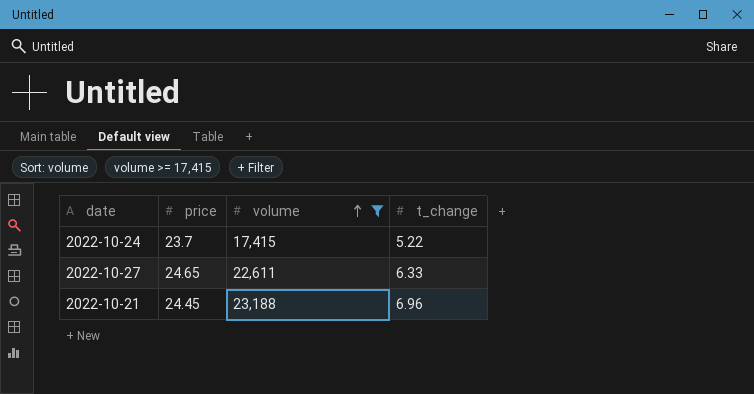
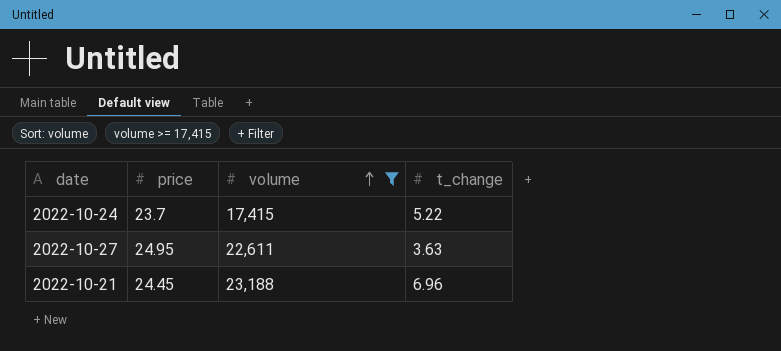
2022-10-27 | price: 24.65 -> 24.95
2022-10-27 | t_change: 6.33 -> 3.63

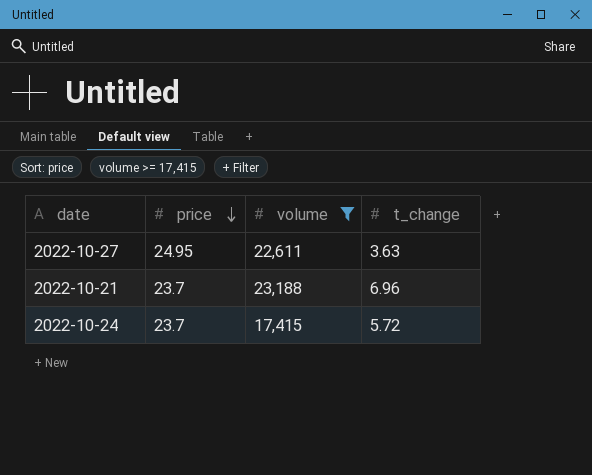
row order: volume ascending -> price descending
2022-10-21 | price: 24.45 -> 23.7
2022-10-24 | t_change: 5.22 -> 5.72

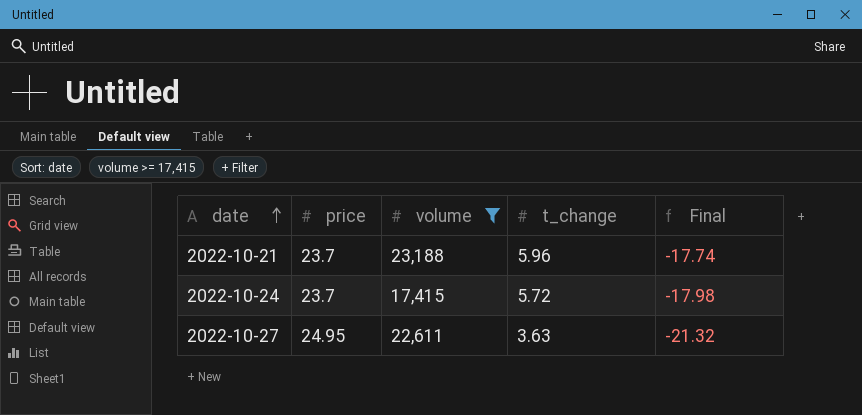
row order: price descending -> date ascending
column Final | formula: none -> [t_change] - [price]
2022-10-21 | t_change: 6.96 -> 5.96

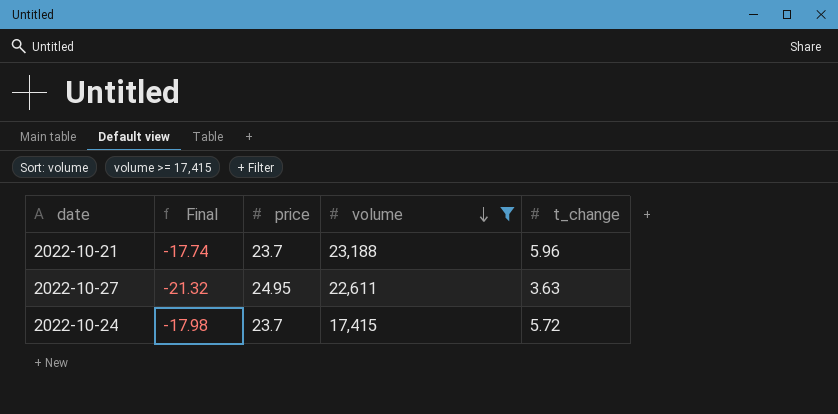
row order: date ascending -> volume descending
column Final | position: 5 -> 2

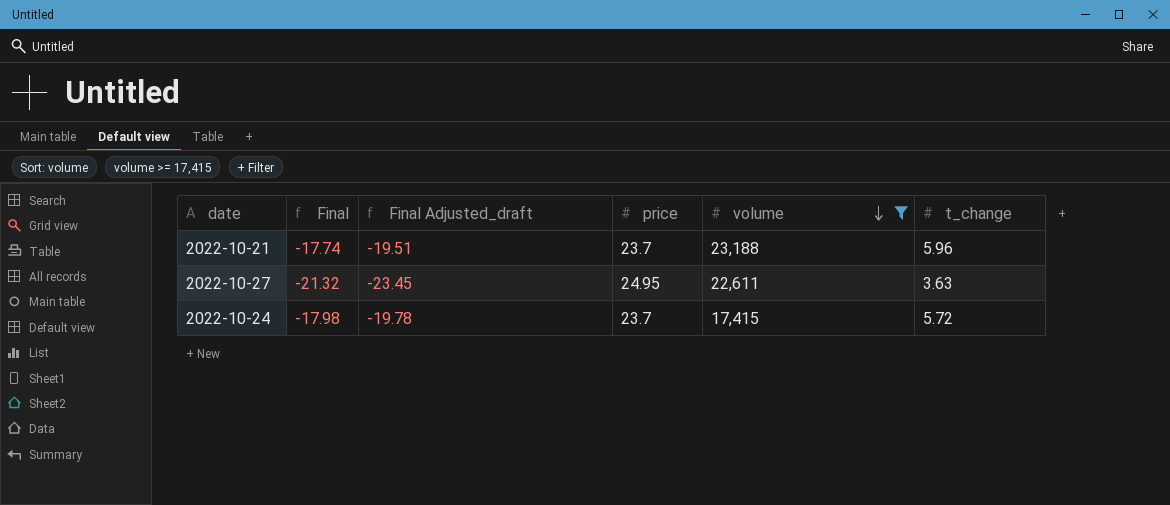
column Final Adjusted_draft | formula: none -> [Final] * 1.1

